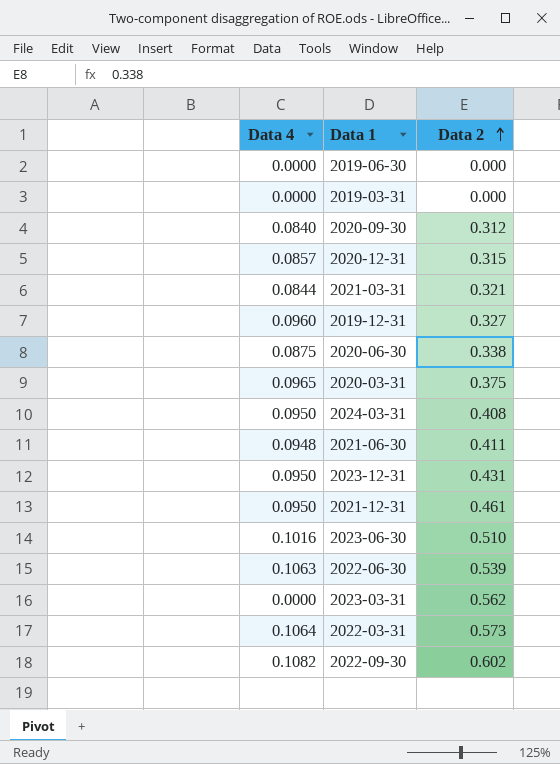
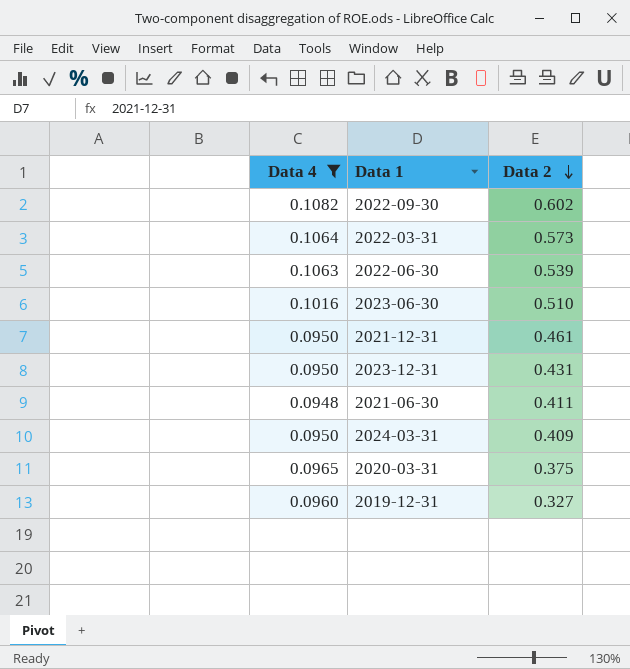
filter: none -> Data 4 >= 0.0948
row order: Data 2 ascending -> Data 2 descending
2024-03-31 | Data 2: 0.408 -> 0.409

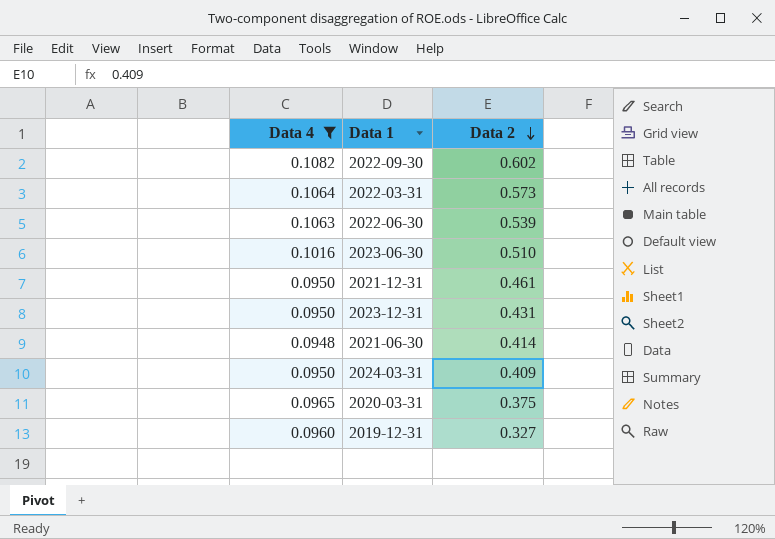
2021-06-30 | Data 2: 0.411 -> 0.414

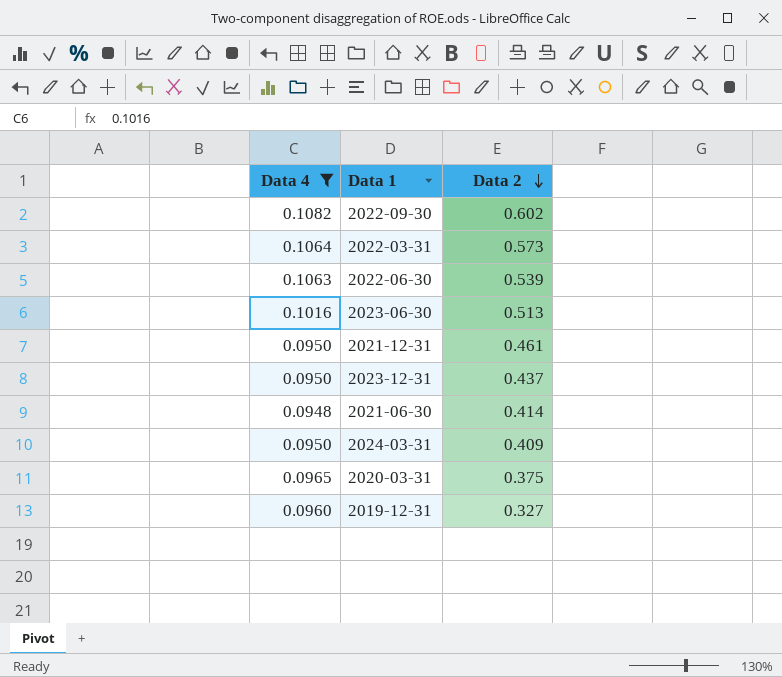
2023-06-30 | Data 2: 0.510 -> 0.513
2023-12-31 | Data 2: 0.431 -> 0.437

